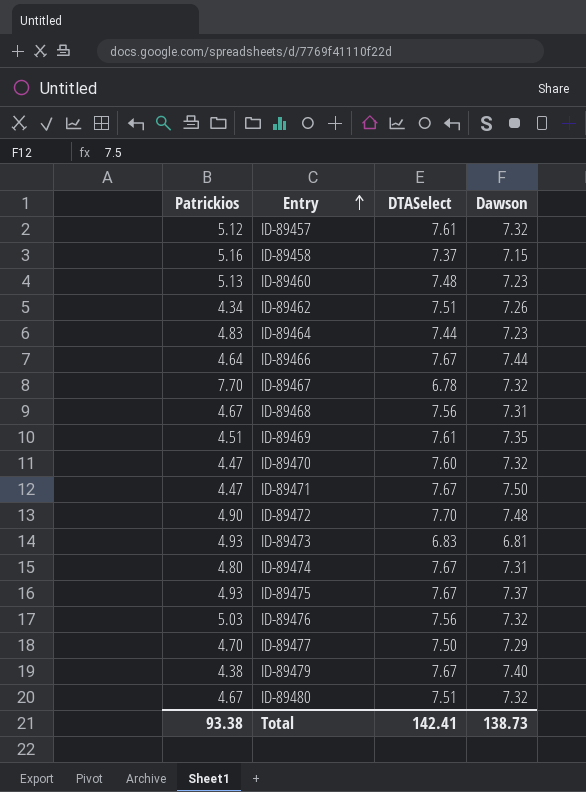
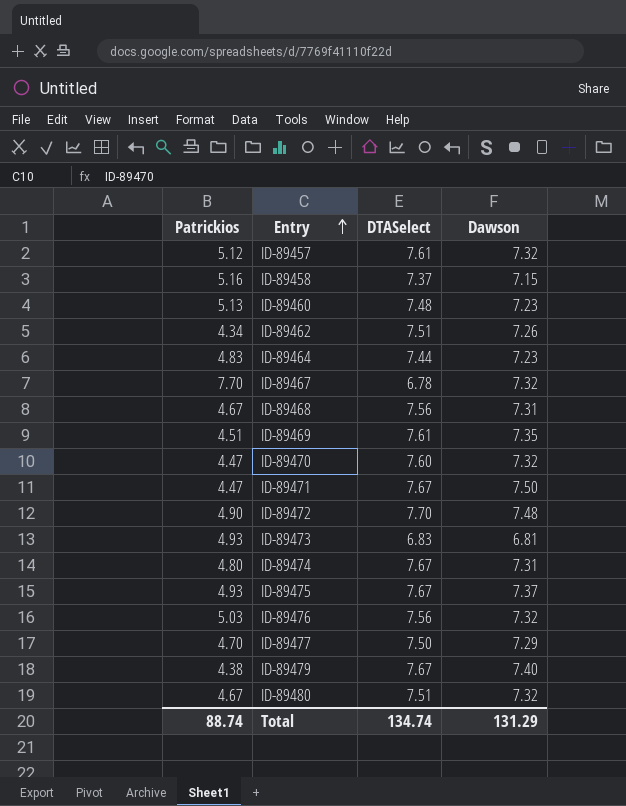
row ID-89466: 4.64 | 7.67 | 7.44 -> none
Total | Patrickios: 93.38 -> 88.74
Total | DTASelect: 142.41 -> 134.74
Total | Dawson: 138.73 -> 131.29

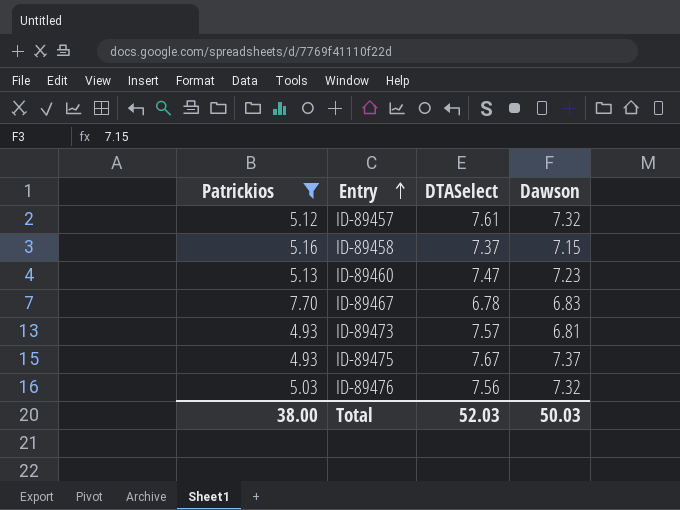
filter: none -> Patrickios >= 4.93
ID-89460 | DTASelect: 7.48 -> 7.47
ID-89467 | Dawson: 7.32 -> 6.83
ID-89473 | DTASelect: 6.83 -> 7.57
Total | Patrickios: 88.74 -> 38.00
Total | DTASelect: 134.74 -> 52.03
Total | Dawson: 131.29 -> 50.03

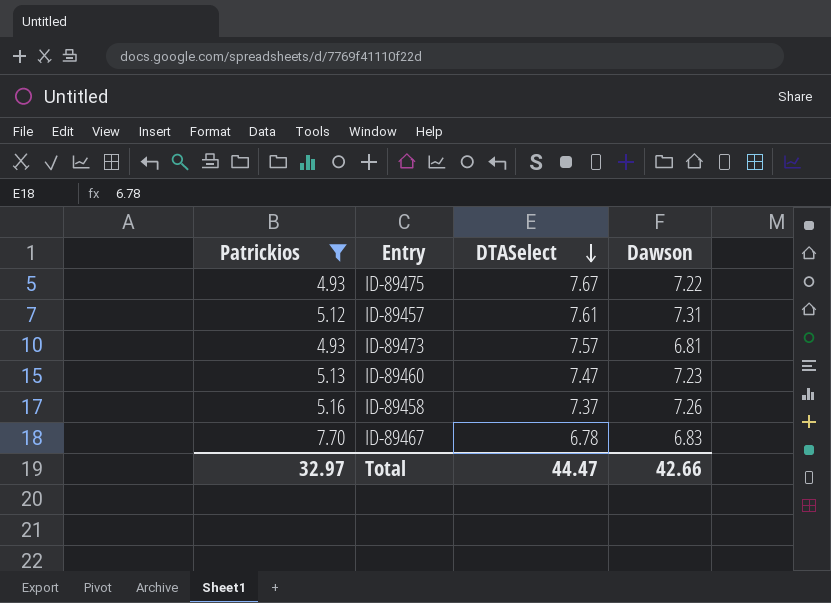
row order: Entry ascending -> DTASelect descending
row ID-89476: 5.03 | 7.56 | 7.32 -> none
ID-89475 | Dawson: 7.37 -> 7.22
ID-89457 | Dawson: 7.32 -> 7.31
ID-89458 | Dawson: 7.15 -> 7.26
Total | Patrickios: 38.00 -> 32.97
Total | DTASelect: 52.03 -> 44.47
Total | Dawson: 50.03 -> 42.66

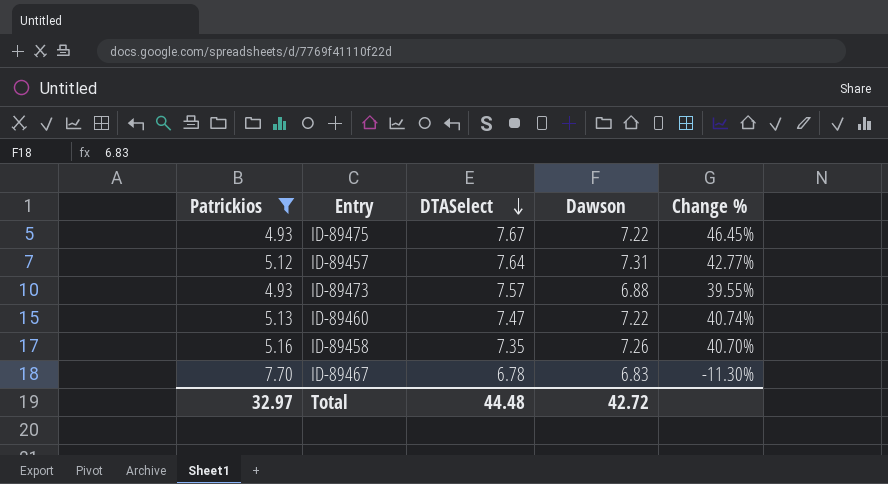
column Change % | formula: none -> ([Dawson] - [Patrickios]) / [Patrickios]
ID-89457 | DTASelect: 7.61 -> 7.64
ID-89473 | Dawson: 6.81 -> 6.88
ID-89460 | Dawson: 7.23 -> 7.22
ID-89458 | DTASelect: 7.37 -> 7.35
Total | DTASelect: 44.47 -> 44.48
Total | Dawson: 42.66 -> 42.72

